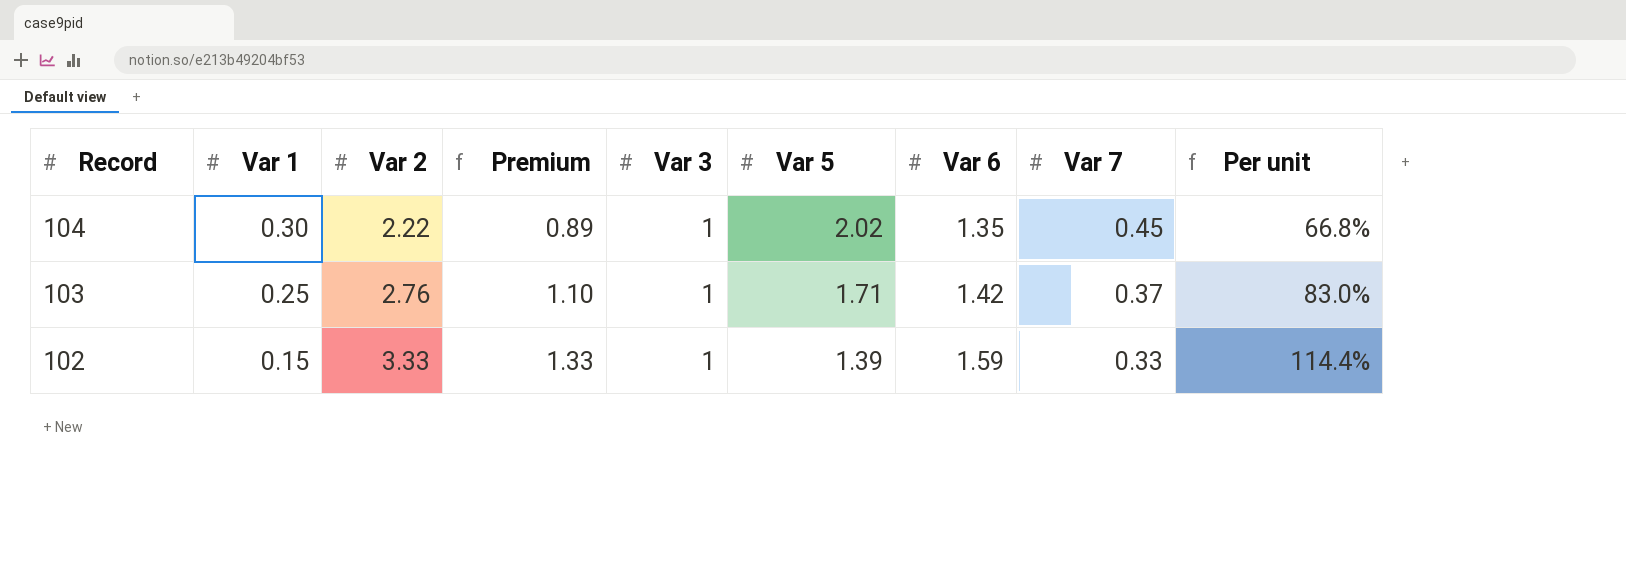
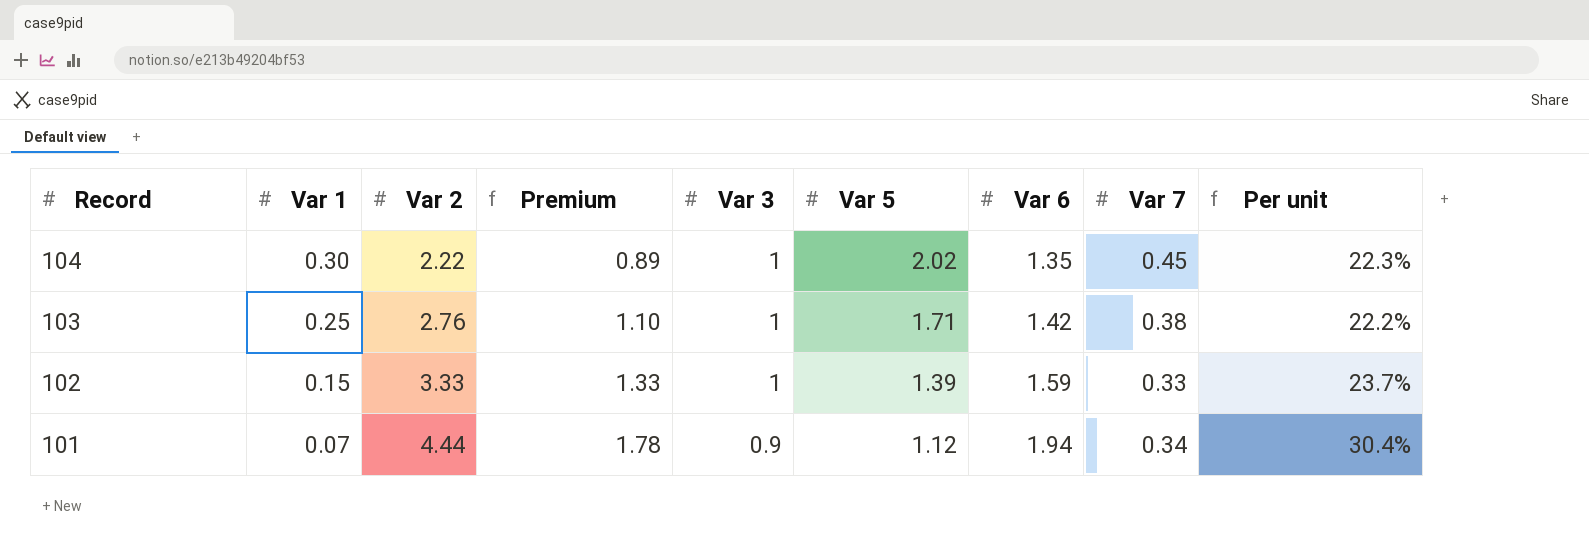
column Per unit | formula: [Var 6] / [Var 5] -> [Var 7] / [Var 5]
103 | Var 7: 0.37 -> 0.38
row 101: none -> 0.07 | 4.44 | 1.78 | 0.9 | 1.12 | 1.94 | 0.34 | 30.4%

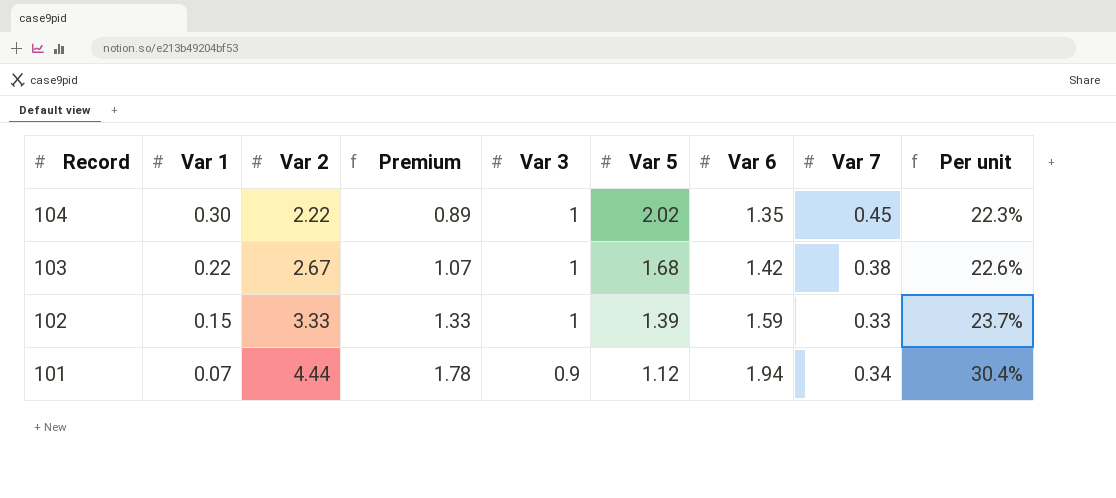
103 | Var 1: 0.25 -> 0.22
103 | Var 2: 2.76 -> 2.67
103 | Premium: 1.10 -> 1.07
103 | Var 5: 1.71 -> 1.68
103 | Per unit: 22.2% -> 22.6%

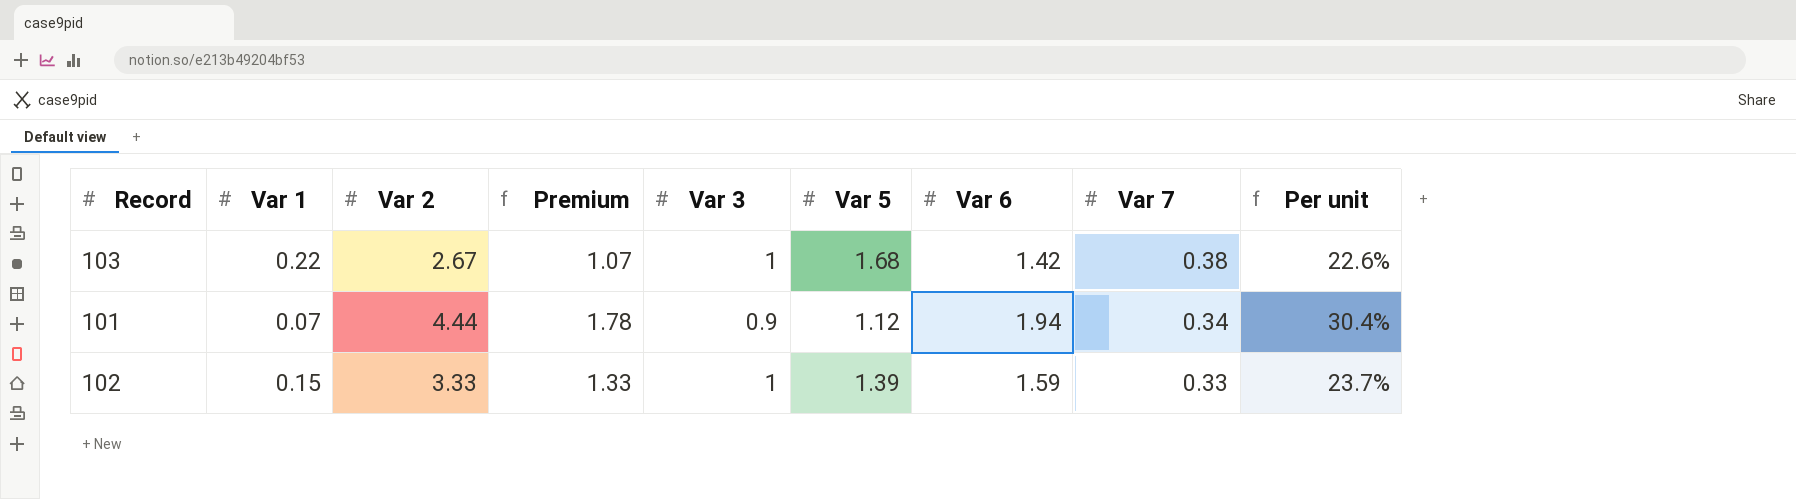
row order: Record descending -> Var 7 descending
row 104: 0.30 | 2.22 | 0.89 | 1 | 2.02 | 1.35 | 0.45 | 22.3% -> none

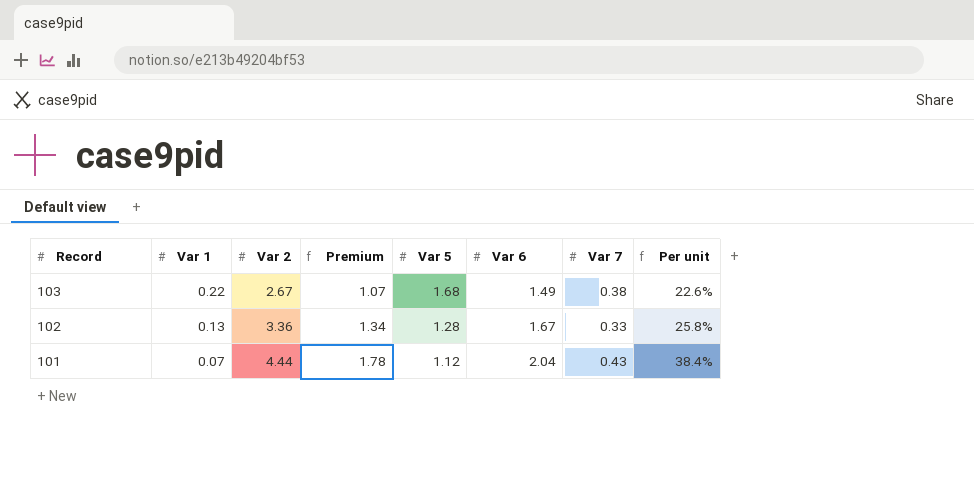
row order: Var 7 descending -> Record descending
column Var 3 | position: 5 -> none
103 | Var 6: 1.42 -> 1.49
102 | Var 1: 0.15 -> 0.13
102 | Var 2: 3.33 -> 3.36
102 | Premium: 1.33 -> 1.34
102 | Var 5: 1.39 -> 1.28
102 | Var 6: 1.59 -> 1.67
102 | Per unit: 23.7% -> 25.8%
101 | Var 6: 1.94 -> 2.04
101 | Var 7: 0.34 -> 0.43
101 | Per unit: 30.4% -> 38.4%

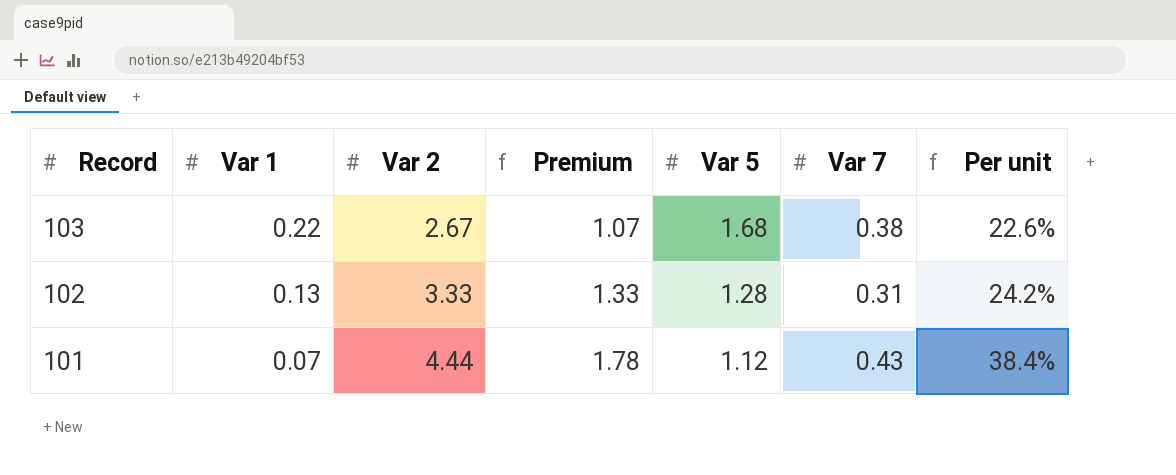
column Var 6 | position: 6 -> none
102 | Var 2: 3.36 -> 3.33
102 | Premium: 1.34 -> 1.33
102 | Var 7: 0.33 -> 0.31
102 | Per unit: 25.8% -> 24.2%

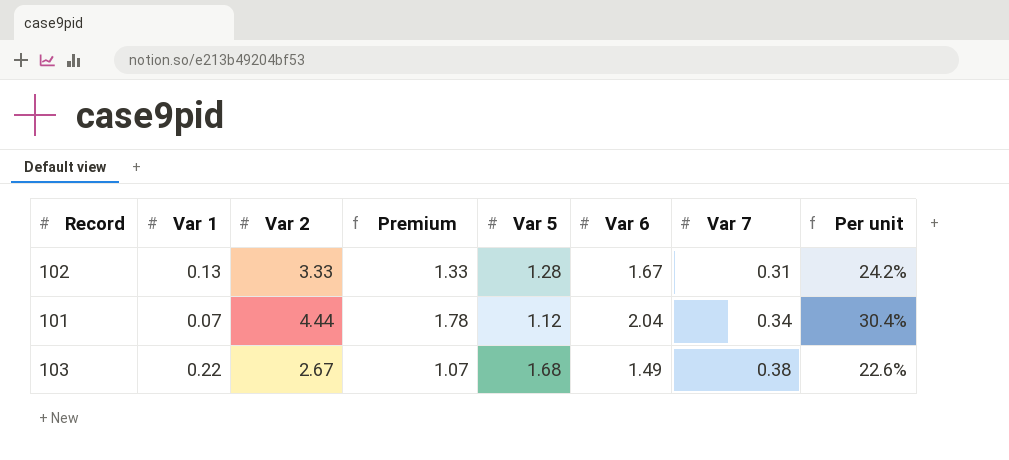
row order: Record descending -> Var 7 ascending
column Var 6 | position: none -> 6
101 | Var 7: 0.43 -> 0.34
101 | Per unit: 38.4% -> 30.4%

